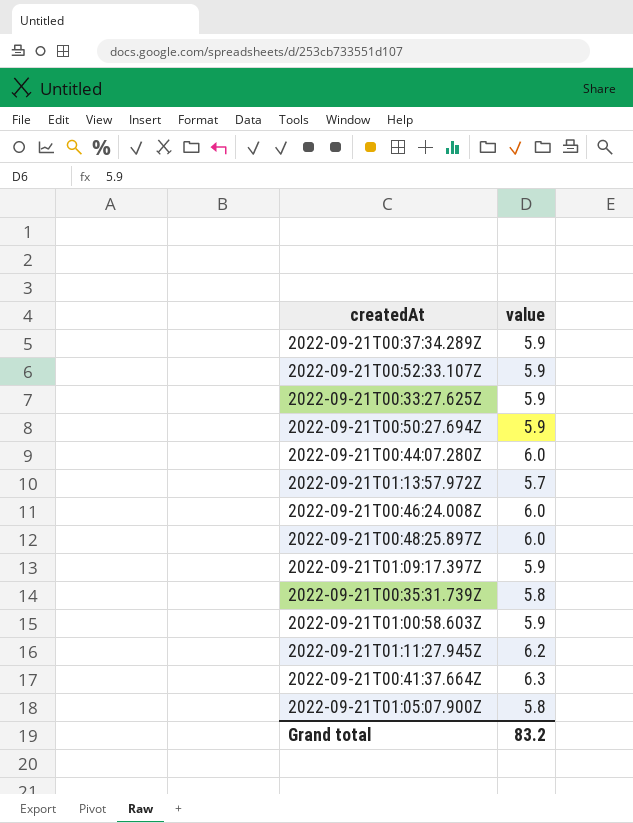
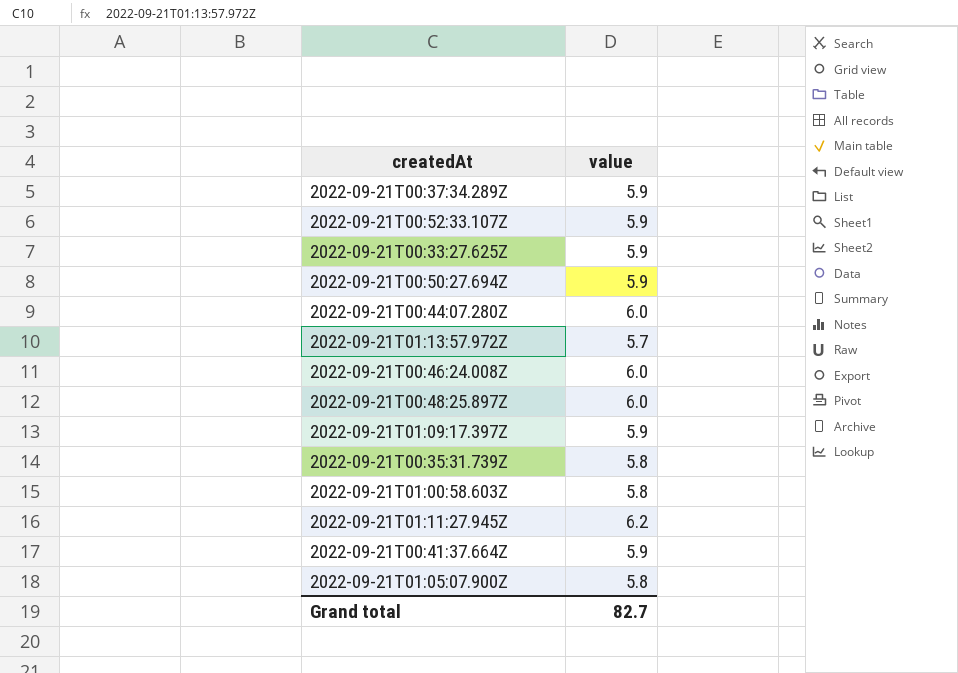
2022-09-21T01:00:58.603Z | value: 5.9 -> 5.8
2022-09-21T00:41:37.664Z | value: 6.3 -> 5.9
Grand total | value: 83.2 -> 82.7

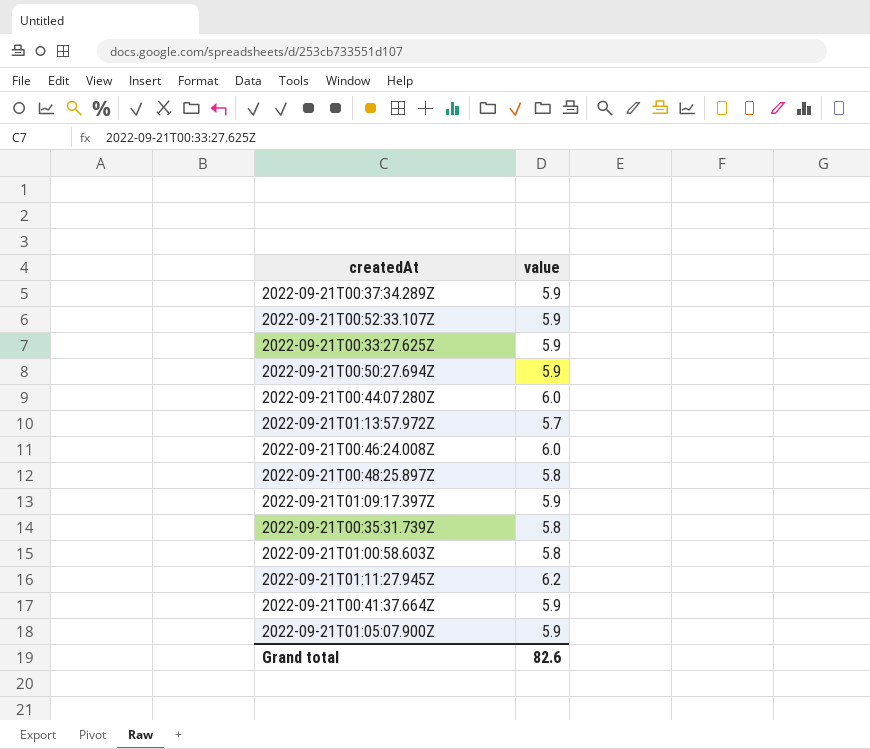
2022-09-21T00:48:25.897Z | value: 6.0 -> 5.8
2022-09-21T01:05:07.900Z | value: 5.8 -> 5.9
Grand total | value: 82.7 -> 82.6

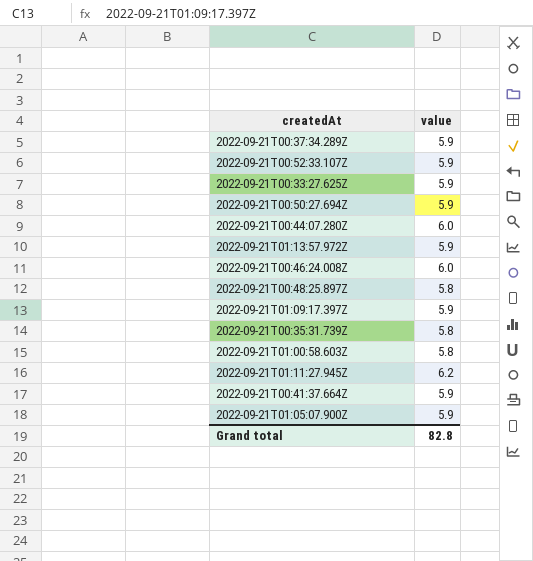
2022-09-21T01:13:57.972Z | value: 5.7 -> 5.9
Grand total | value: 82.6 -> 82.8

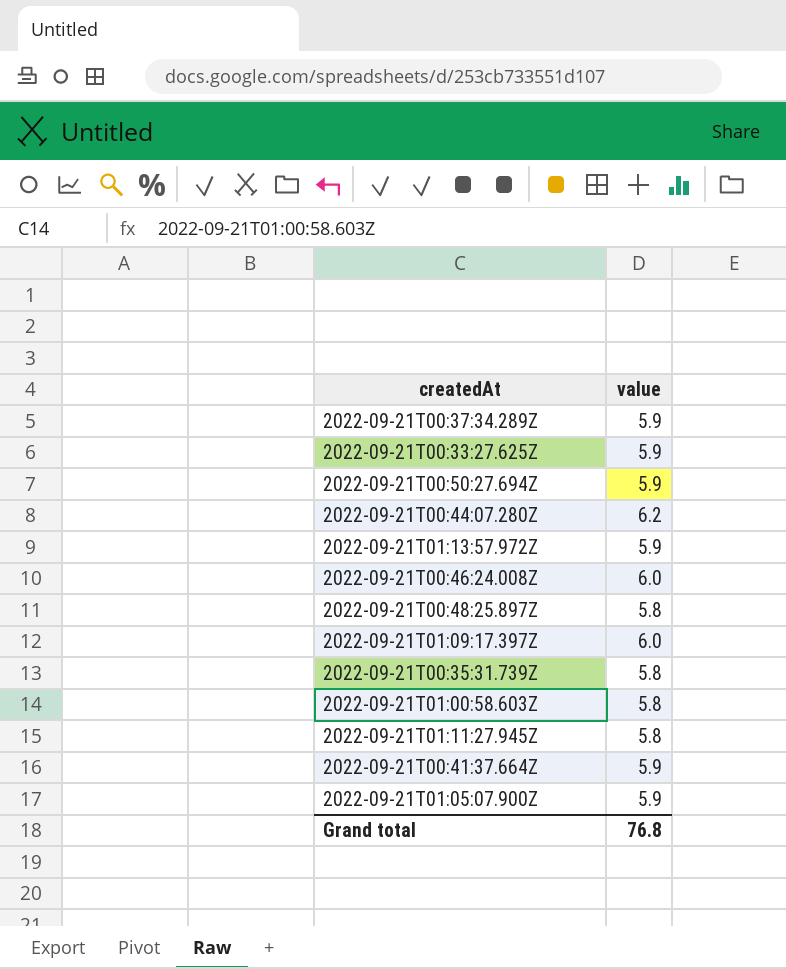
row 2022-09-21T00:52:33.107Z: 5.9 -> none
2022-09-21T00:44:07.280Z | value: 6.0 -> 6.2
2022-09-21T01:09:17.397Z | value: 5.9 -> 6.0
2022-09-21T01:11:27.945Z | value: 6.2 -> 5.8
Grand total | value: 82.8 -> 76.8

